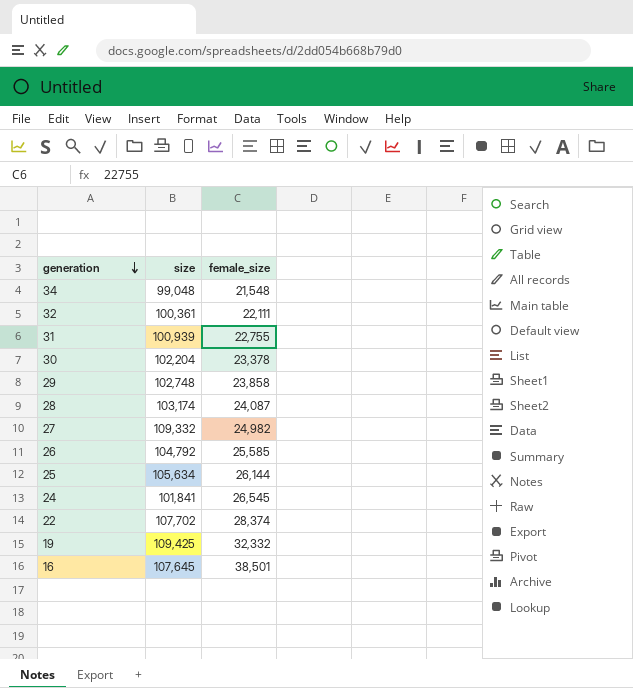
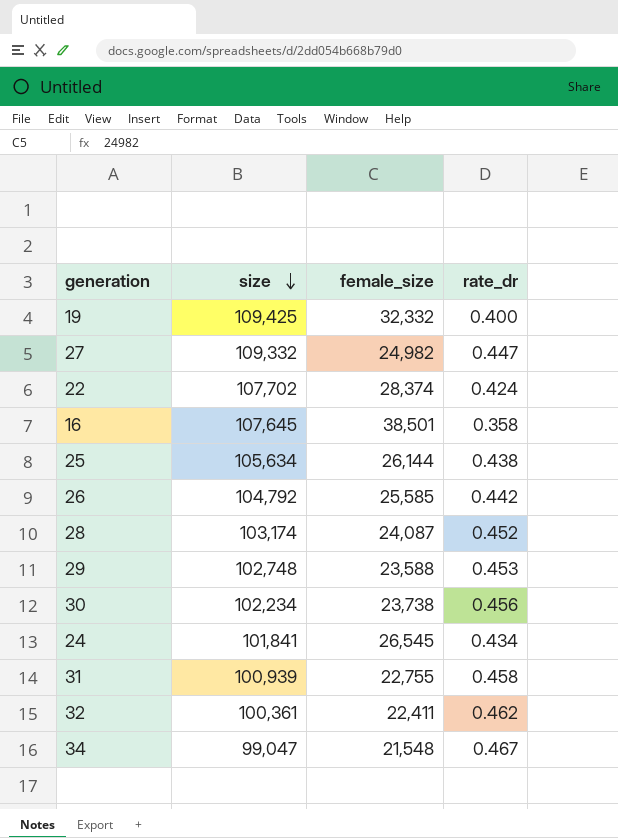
row order: generation descending -> size descending
column rate_dr | position: none -> 4
29 | female_size: 23,858 -> 23,588
30 | size: 102,204 -> 102,234
30 | female_size: 23,378 -> 23,738
32 | female_size: 22,111 -> 22,411
34 | size: 99,048 -> 99,047

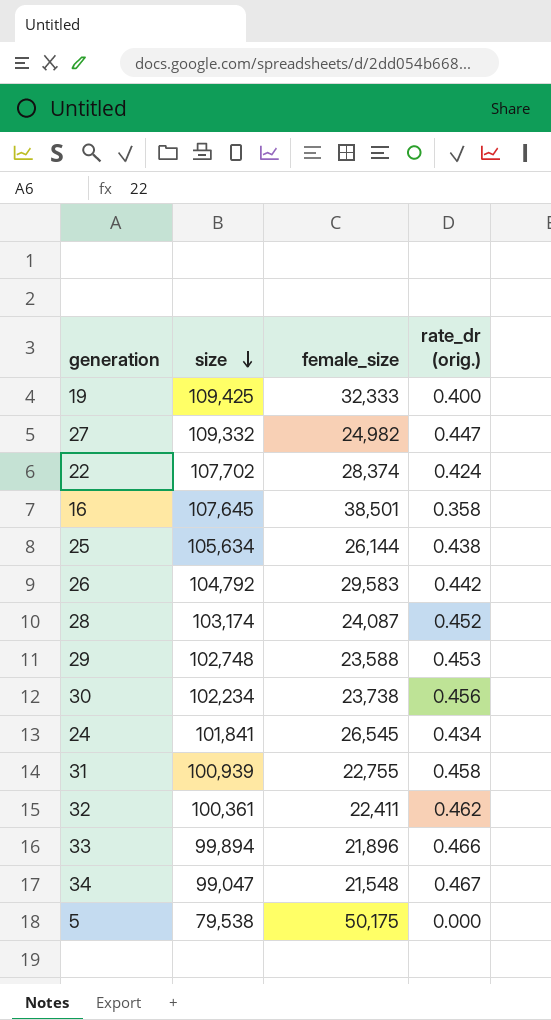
column name: rate_dr -> rate_dr (orig.)
19 | female_size: 32,332 -> 32,333
26 | female_size: 25,585 -> 29,583
row 33: none -> 99,894 | 21,896 | 0.466
row 5: none -> 79,538 | 50,175 | 0.000

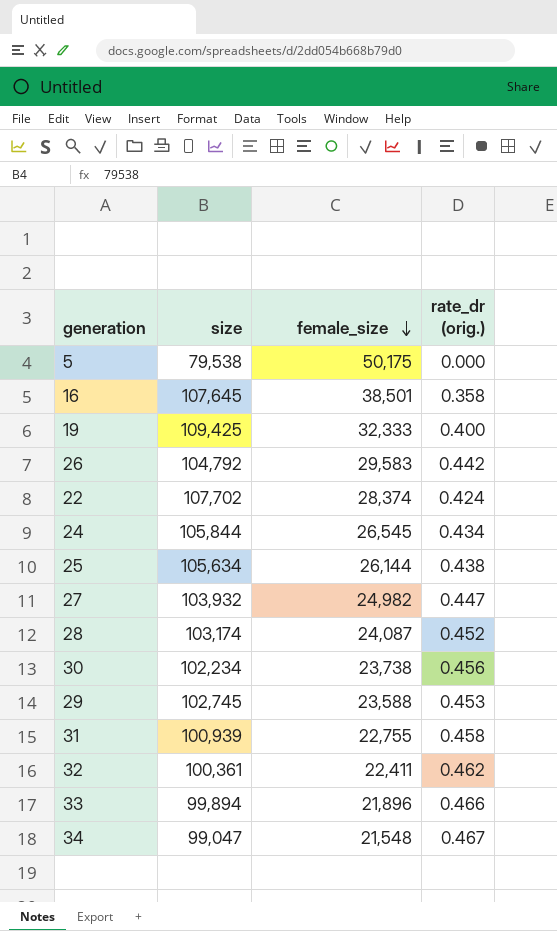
row order: size descending -> female_size descending
24 | size: 101,841 -> 105,844
27 | size: 109,332 -> 103,932
29 | size: 102,748 -> 102,745

